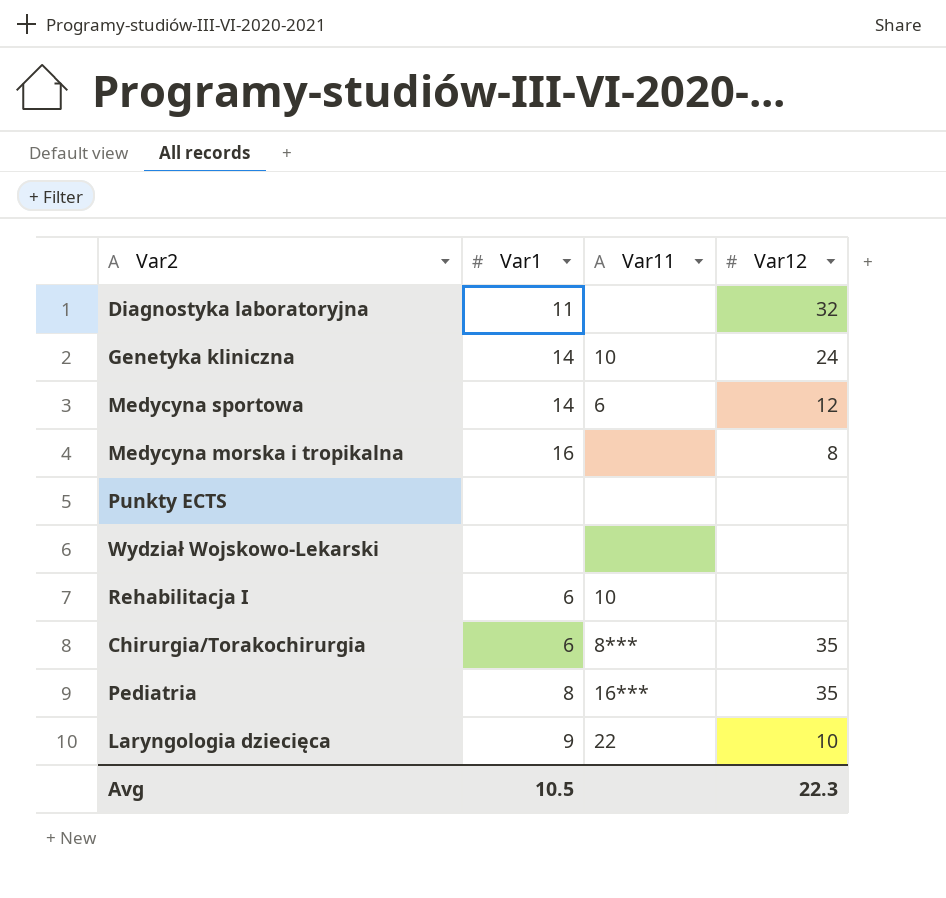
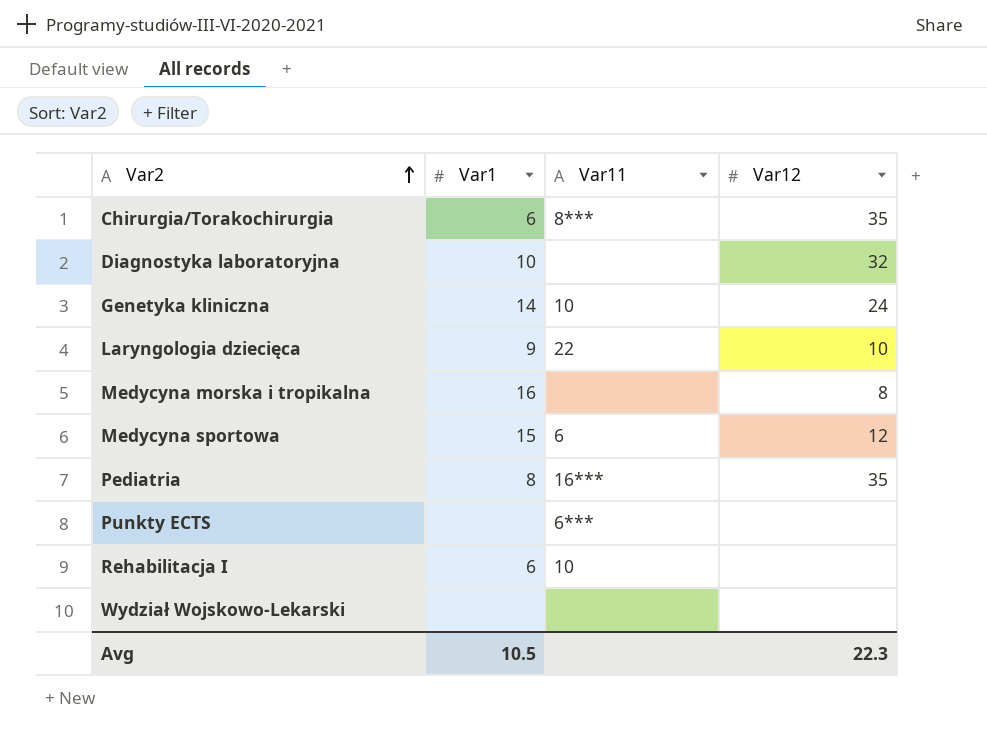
row order: none -> Var2 ascending
Diagnostyka laboratoryjna | Var1: 11 -> 10
Medycyna sportowa | Var1: 14 -> 15
Punkty ECTS | Var11: none -> 6***

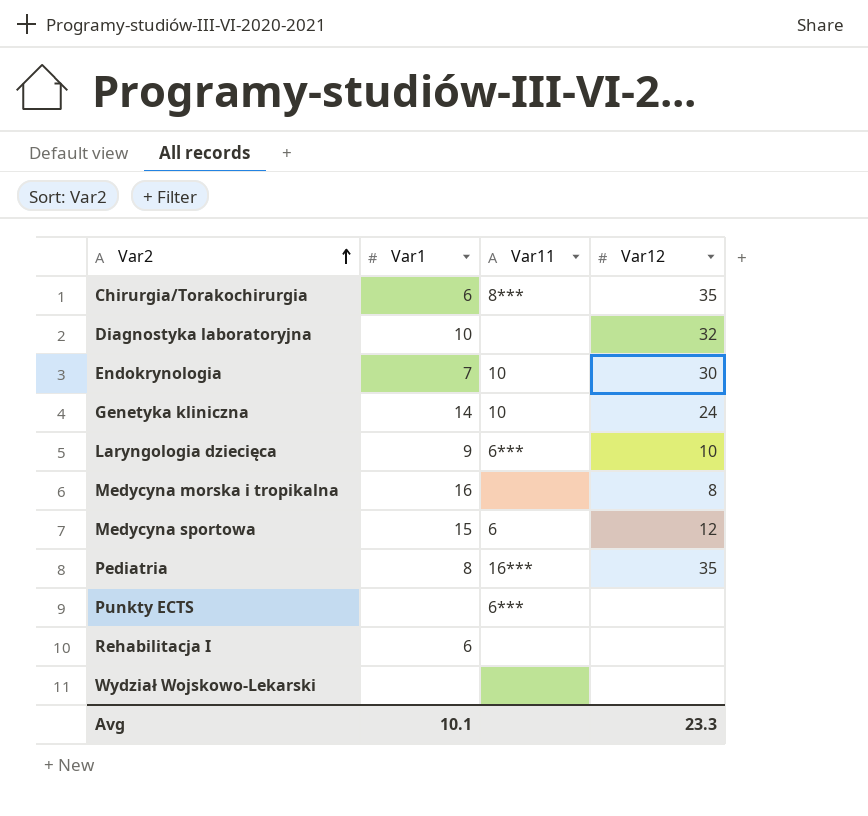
row Endokrynologia: none -> 7 | 10 | 30
Laryngologia dziecięca | Var11: 22 -> 6***
Rehabilitacja I | Var11: 10 -> none
Avg | Var1: 10.5 -> 10.1
Avg | Var12: 22.3 -> 23.3

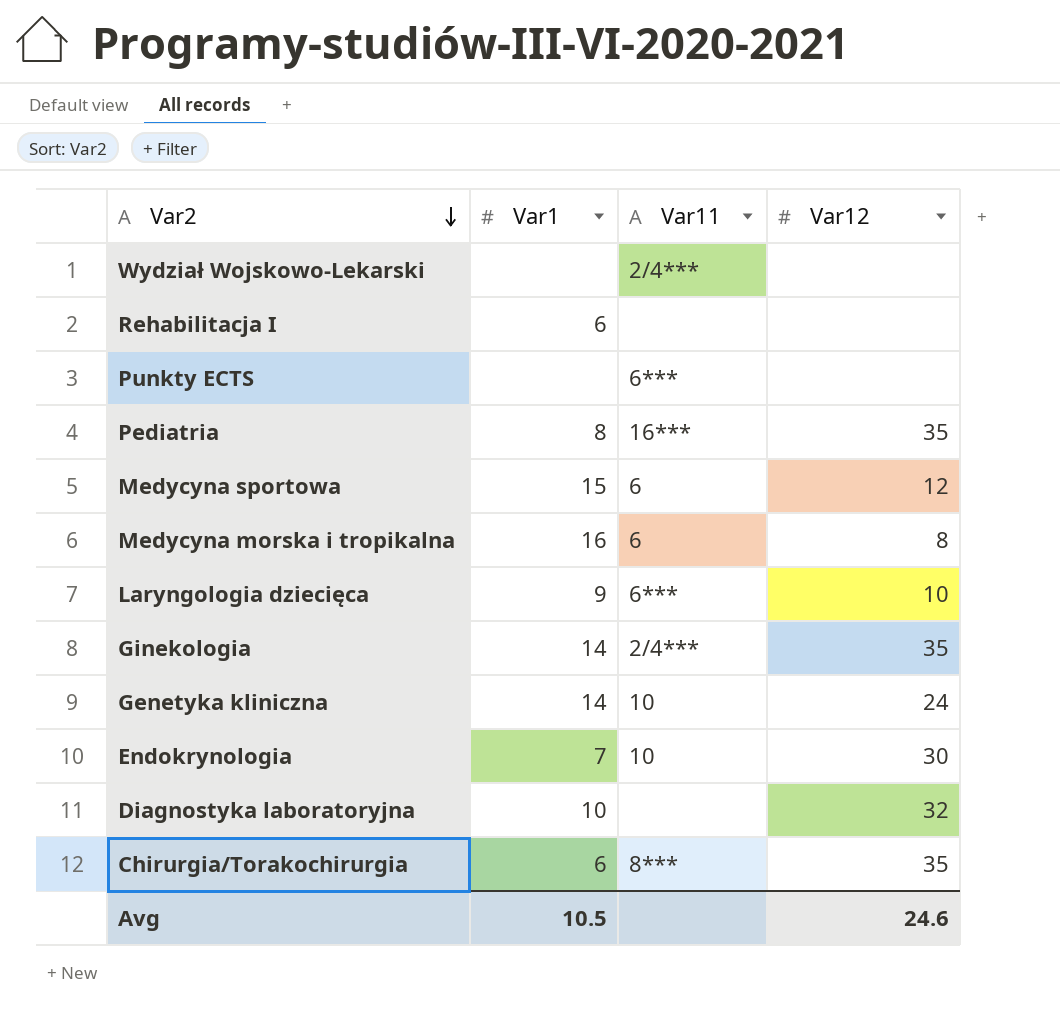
row order: Var2 ascending -> Var2 descending
Wydział Wojskowo-Lekarski | Var11: none -> 2/4***
Medycyna morska i tropikalna | Var11: none -> 6
row Ginekologia: none -> 14 | 2/4*** | 35
Avg | Var1: 10.1 -> 10.5
Avg | Var12: 23.3 -> 24.6

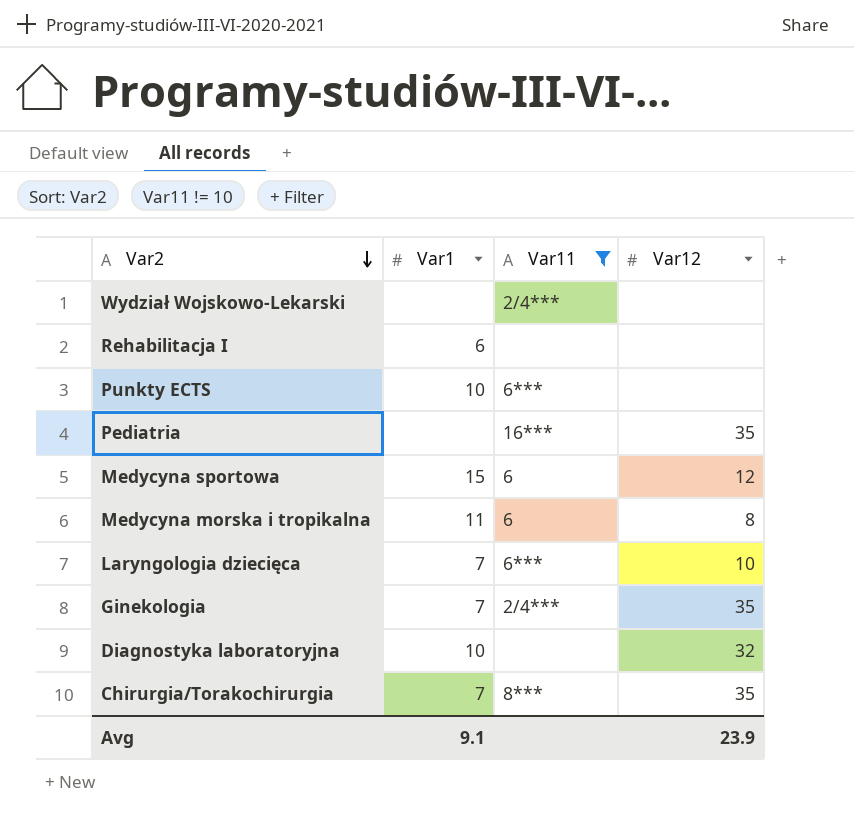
filter: none -> Var11 != 10
Punkty ECTS | Var1: none -> 10
Pediatria | Var1: 8 -> none
Medycyna morska i tropikalna | Var1: 16 -> 11
Laryngologia dziecięca | Var1: 9 -> 7
Ginekologia | Var1: 14 -> 7
Chirurgia/Torakochirurgia | Var1: 6 -> 7
Avg | Var1: 10.5 -> 9.1
Avg | Var12: 24.6 -> 23.9

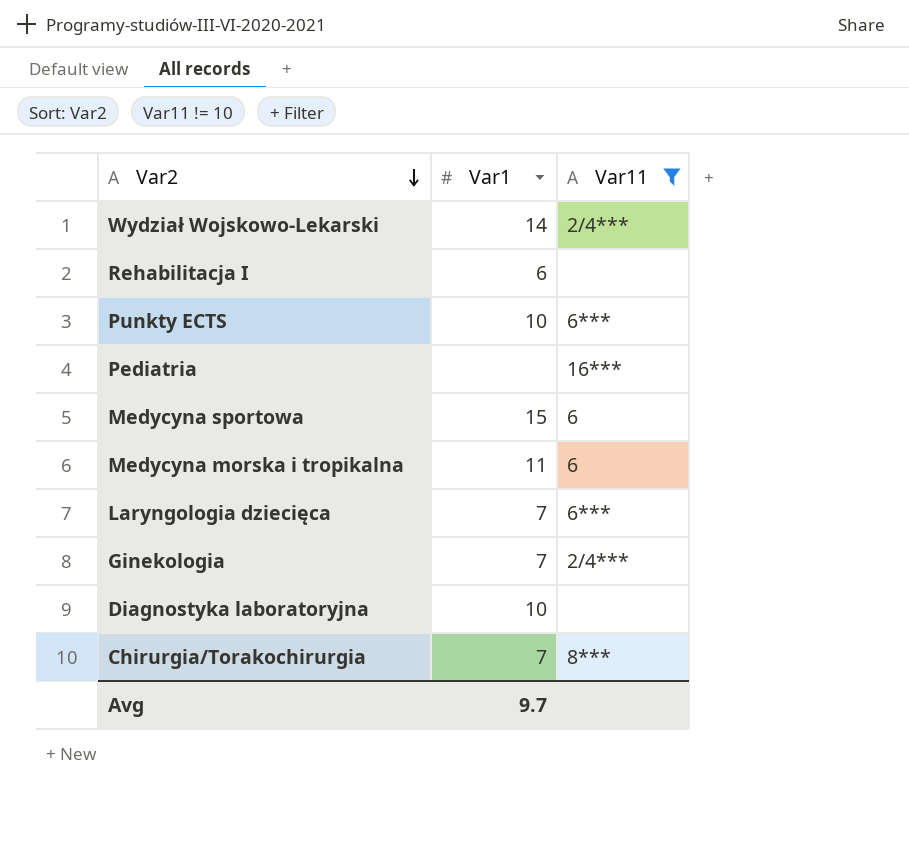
column Var12 | position: 4 -> none
Wydział Wojskowo-Lekarski | Var1: none -> 14
Avg | Var1: 9.1 -> 9.7

